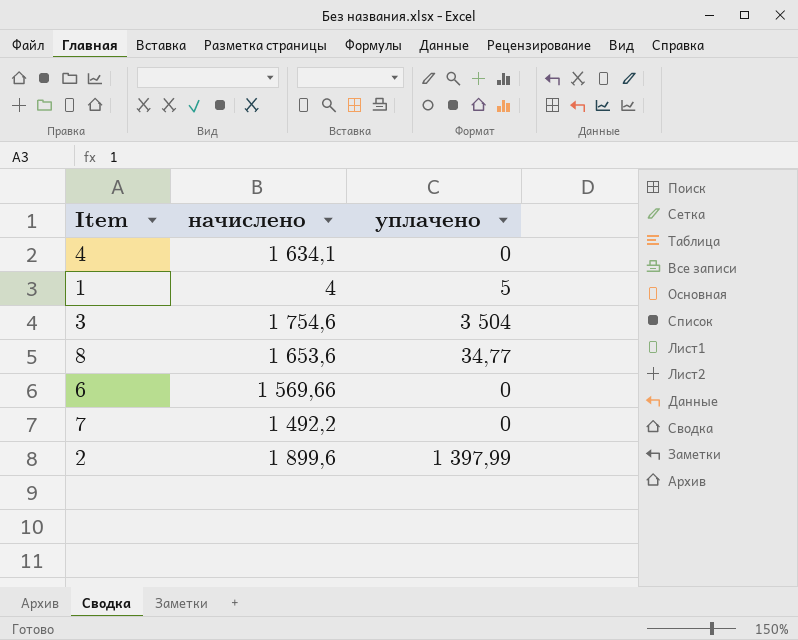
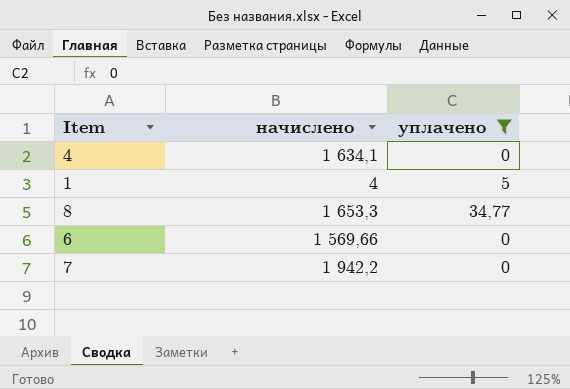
filter: none -> уплачено <= 34,77
8 | начислено: 1 653,6 -> 1 653,3
7 | начислено: 1 492,2 -> 1 942,2

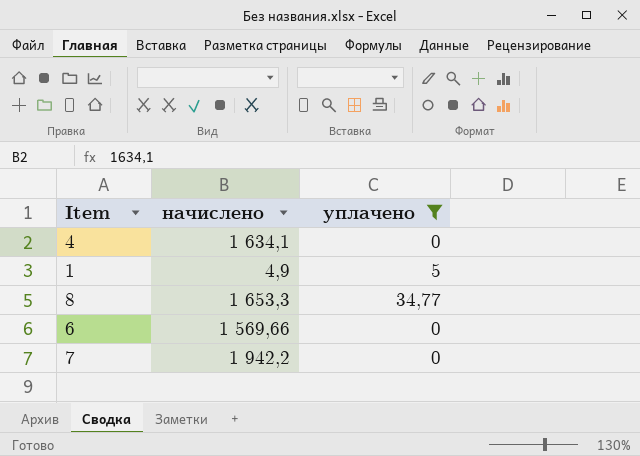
1 | начислено: 4 -> 4,9

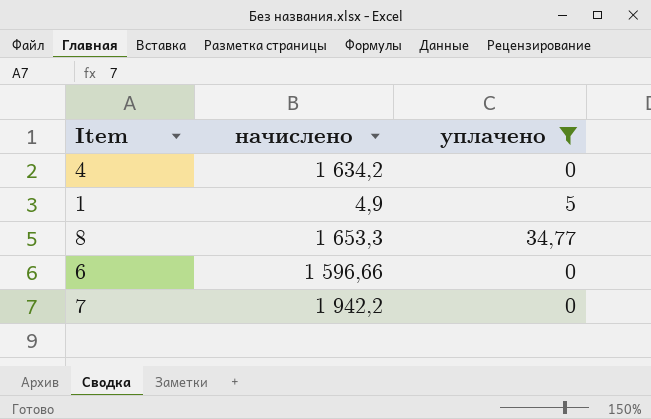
4 | начислено: 1 634,1 -> 1 634,2
6 | начислено: 1 569,66 -> 1 596,66

